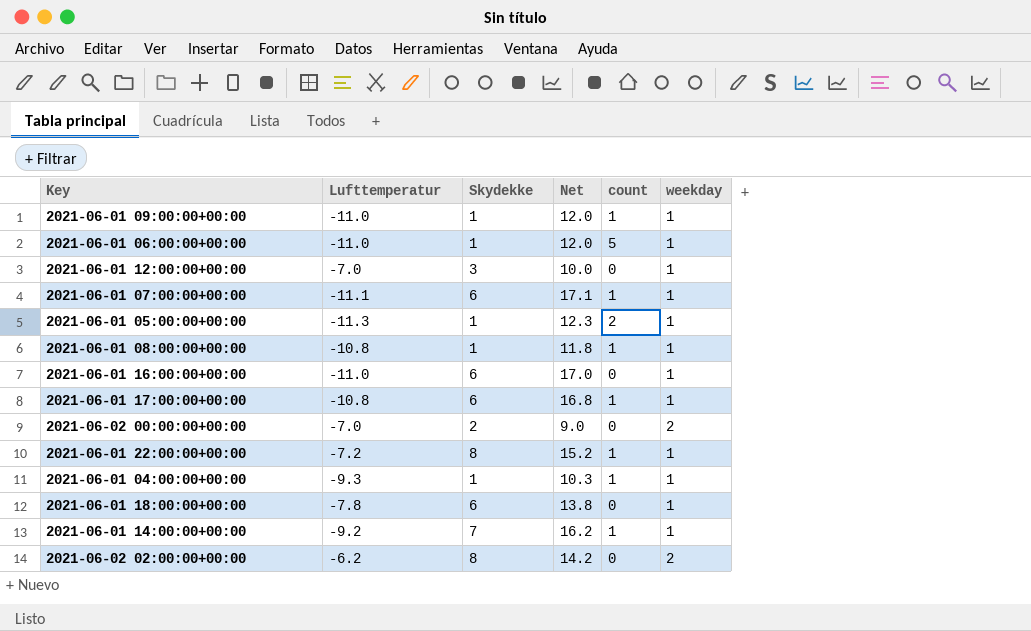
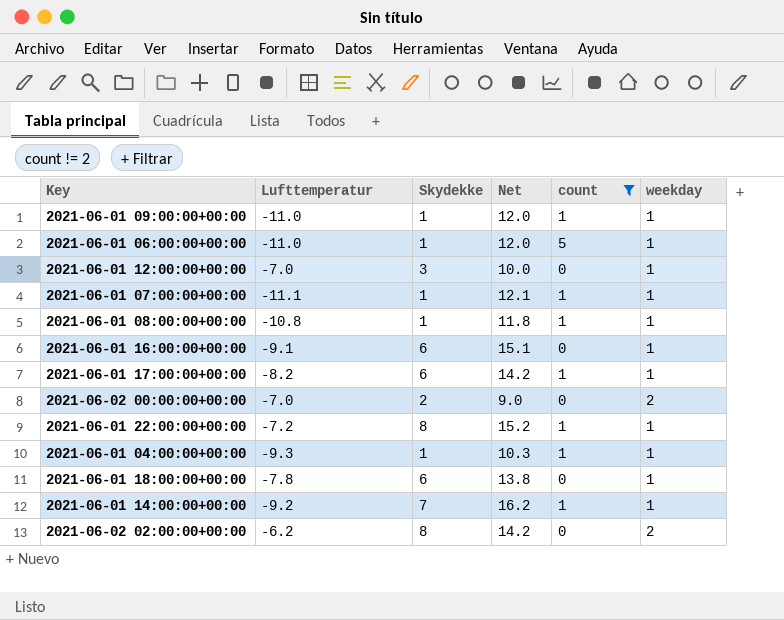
filter: none -> count != 2
2021-06-01 07:00:00+00:00 | Skydekke: 6 -> 1
2021-06-01 07:00:00+00:00 | Net: 17.1 -> 12.1
2021-06-01 16:00:00+00:00 | Lufttemperatur: -11.0 -> -9.1
2021-06-01 16:00:00+00:00 | Net: 17.0 -> 15.1
2021-06-01 17:00:00+00:00 | Lufttemperatur: -10.8 -> -8.2
2021-06-01 17:00:00+00:00 | Net: 16.8 -> 14.2

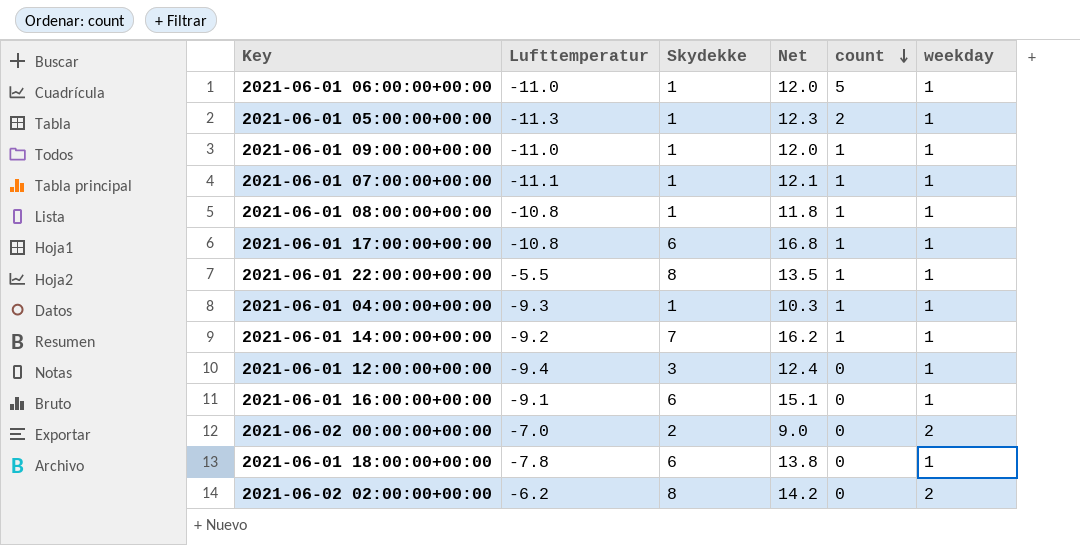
filter: count != 2 -> none
row order: none -> count descending
2021-06-01 17:00:00+00:00 | Lufttemperatur: -8.2 -> -10.8
2021-06-01 17:00:00+00:00 | Net: 14.2 -> 16.8
2021-06-01 22:00:00+00:00 | Lufttemperatur: -7.2 -> -5.5
2021-06-01 22:00:00+00:00 | Net: 15.2 -> 13.5
2021-06-01 12:00:00+00:00 | Lufttemperatur: -7.0 -> -9.4
2021-06-01 12:00:00+00:00 | Net: 10.0 -> 12.4

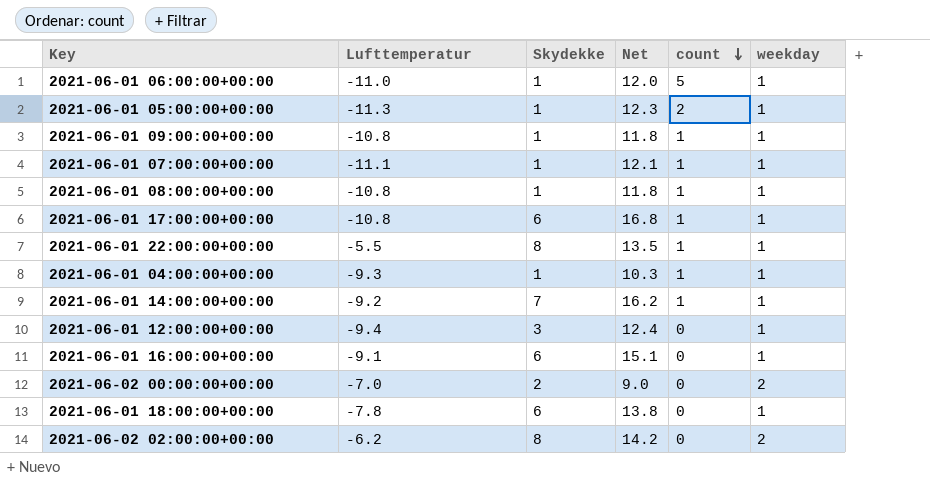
2021-06-01 09:00:00+00:00 | Lufttemperatur: -11.0 -> -10.8
2021-06-01 09:00:00+00:00 | Net: 12.0 -> 11.8

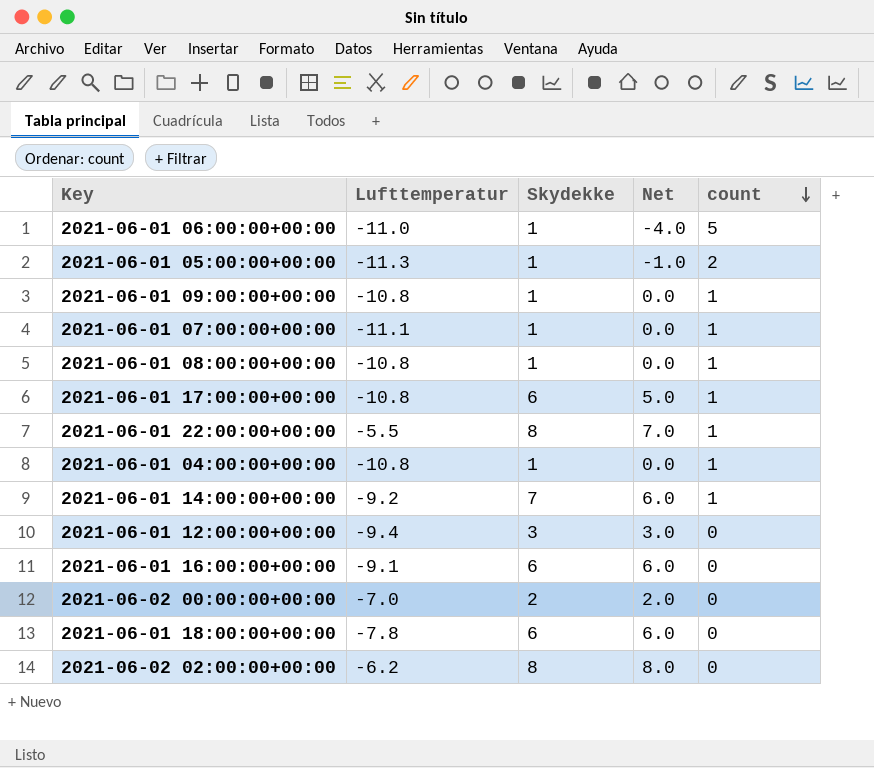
column weekday | position: 6 -> none
column Net | formula: [Skydekke] - [Lufttemperatur] -> [Skydekke] - [count]
2021-06-01 04:00:00+00:00 | Lufttemperatur: -9.3 -> -10.8

